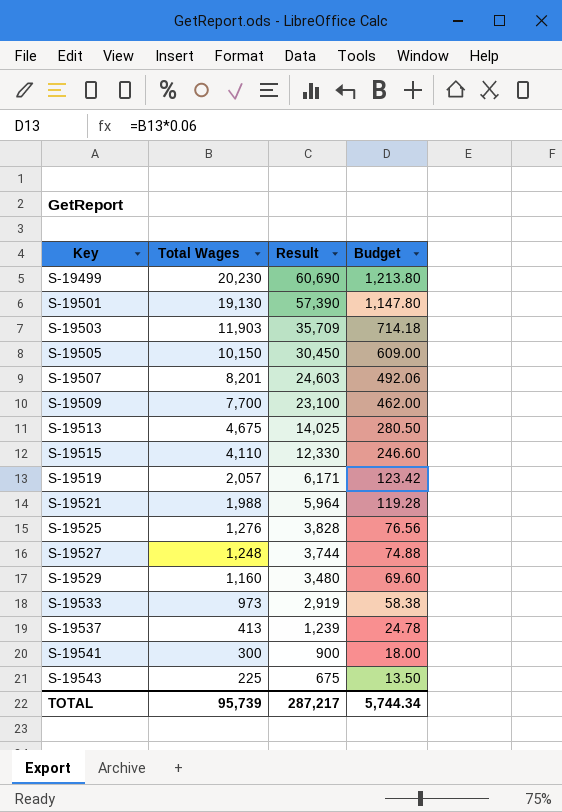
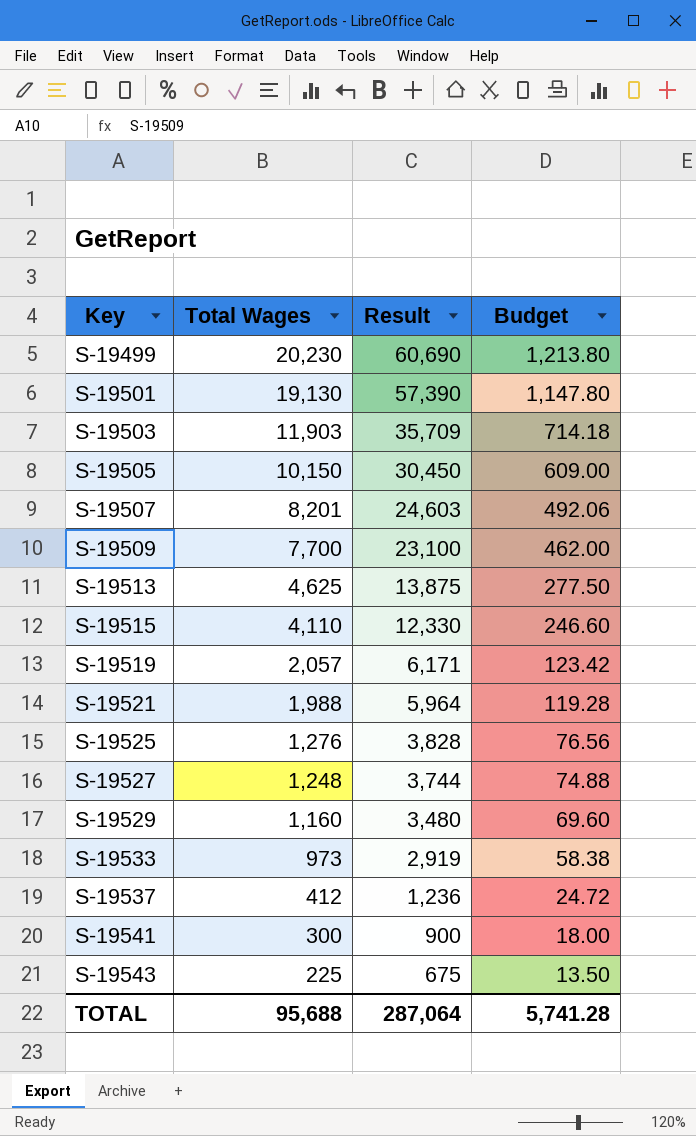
S-19513 | Total Wages: 4,675 -> 4,625
S-19513 | Result: 14,025 -> 13,875
S-19513 | Budget: 280.50 -> 277.50
S-19537 | Total Wages: 413 -> 412
S-19537 | Result: 1,239 -> 1,236
S-19537 | Budget: 24.78 -> 24.72
TOTAL | Total Wages: 95,739 -> 95,688
TOTAL | Result: 287,217 -> 287,064
TOTAL | Budget: 5,744.34 -> 5,741.28

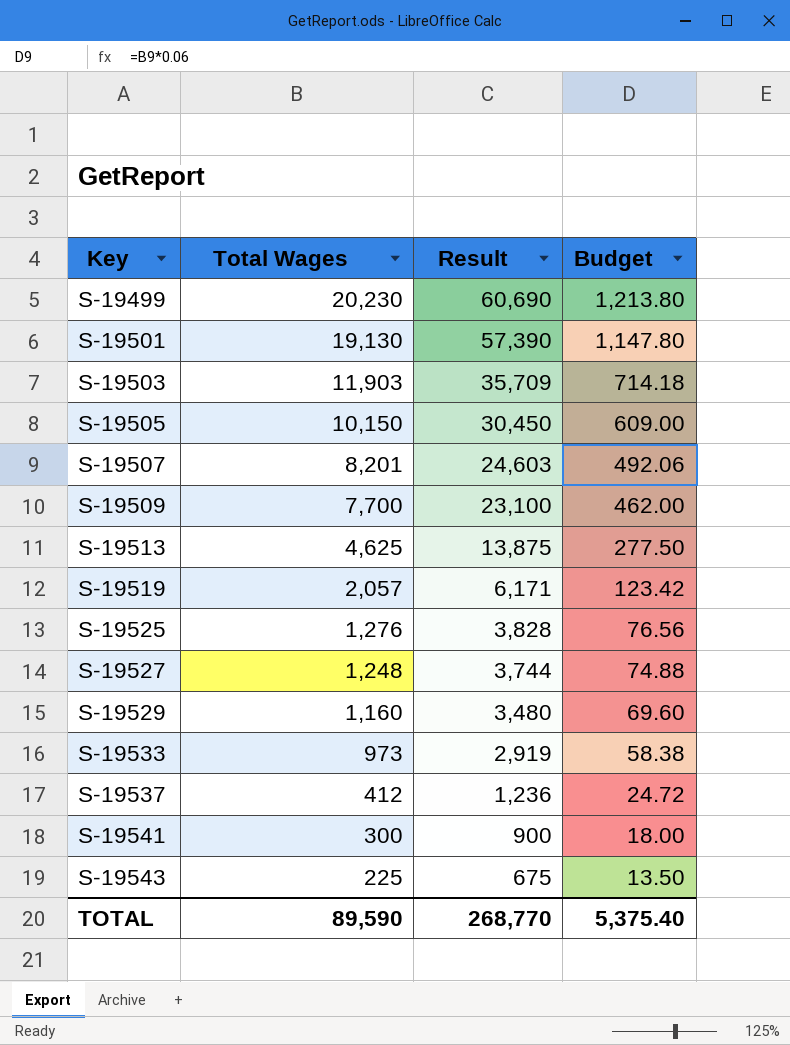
row S-19515: 4,110 | 12,330 | 246.60 -> none
row S-19521: 1,988 | 5,964 | 119.28 -> none
TOTAL | Total Wages: 95,688 -> 89,590
TOTAL | Result: 287,064 -> 268,770
TOTAL | Budget: 5,741.28 -> 5,375.40

